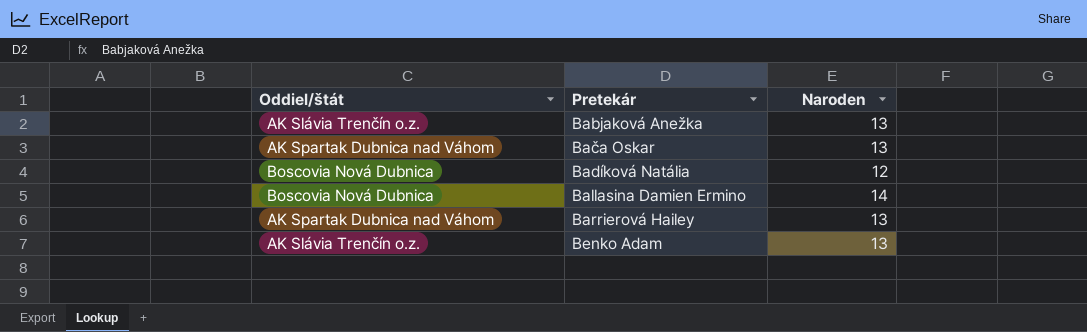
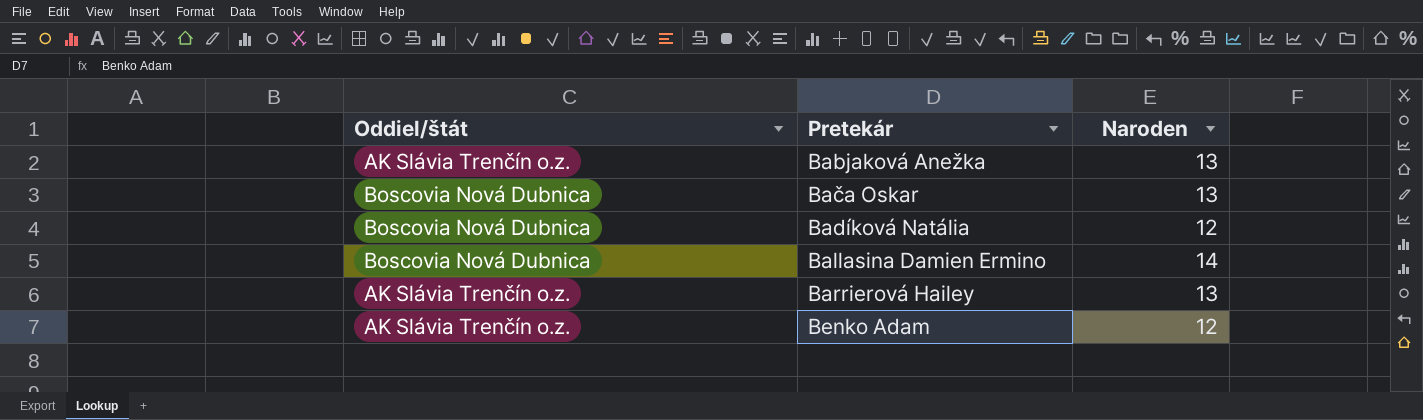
Bača Oskar | Oddiel/štát: AK Spartak Dubnica nad Váhom -> Boscovia Nová Dubnica
Barrierová Hailey | Oddiel/štát: AK Spartak Dubnica nad Váhom -> AK Slávia Trenčín o.z.
Benko Adam | Naroden: 13 -> 12

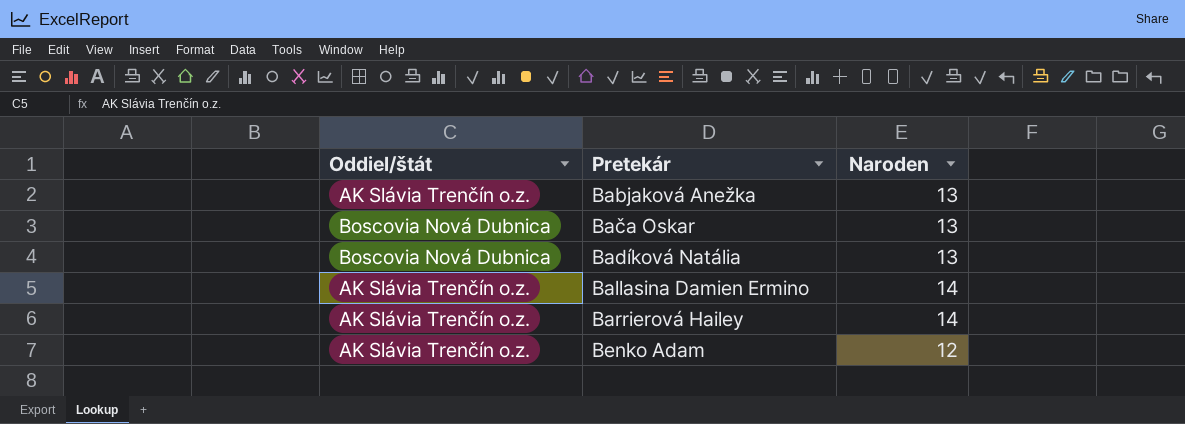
Badíková Natália | Naroden: 12 -> 13
Ballasina Damien Ermino | Oddiel/štát: Boscovia Nová Dubnica -> AK Slávia Trenčín o.z.
Barrierová Hailey | Naroden: 13 -> 14

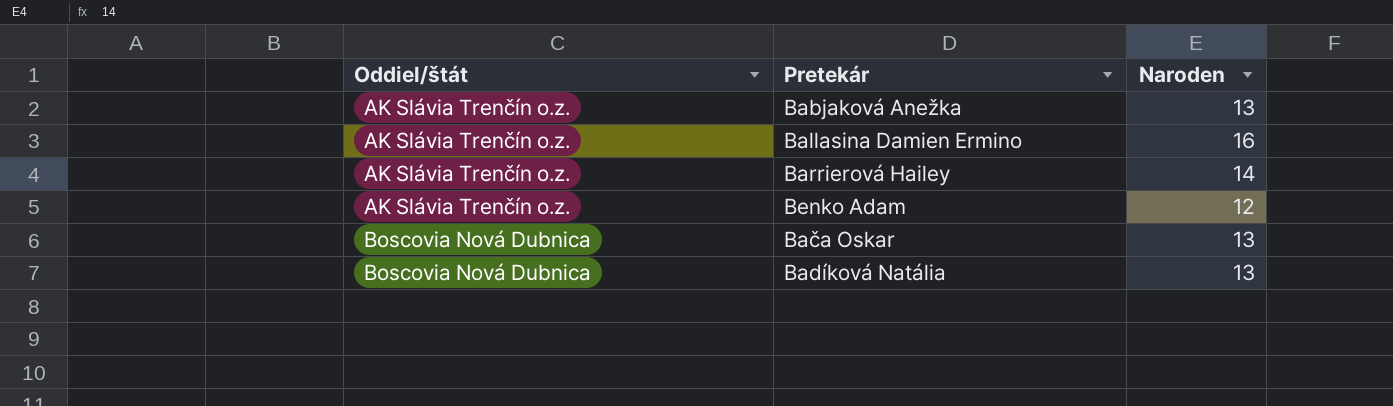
row order: Pretekár ascending -> Oddiel/štát ascending
Ballasina Damien Ermino | Naroden: 14 -> 16

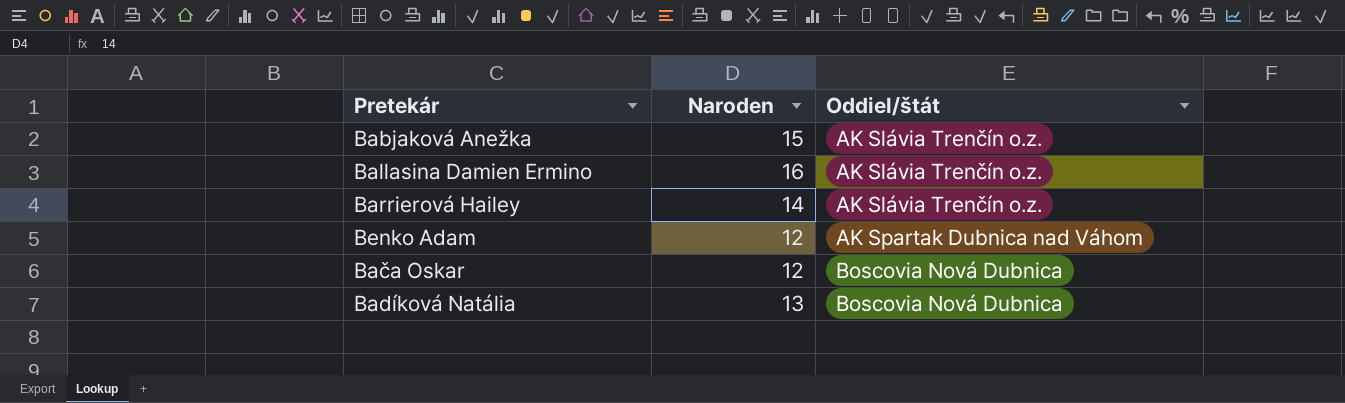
column Oddiel/štát | position: 1 -> 3
Babjaková Anežka | Naroden: 13 -> 15
Benko Adam | Oddiel/štát: AK Slávia Trenčín o.z. -> AK Spartak Dubnica nad Váhom
Bača Oskar | Naroden: 13 -> 12

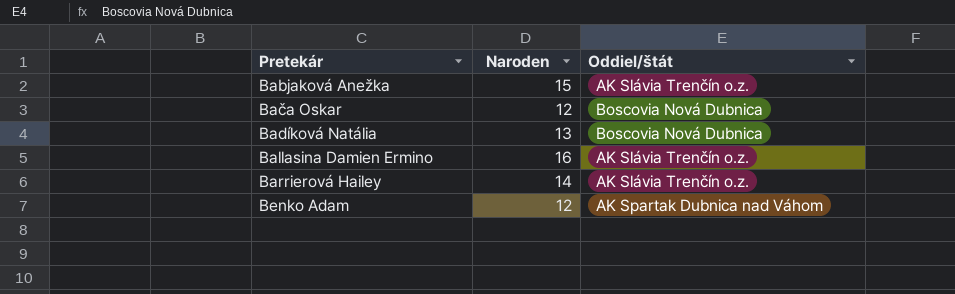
row order: Oddiel/štát ascending -> Pretekár ascending

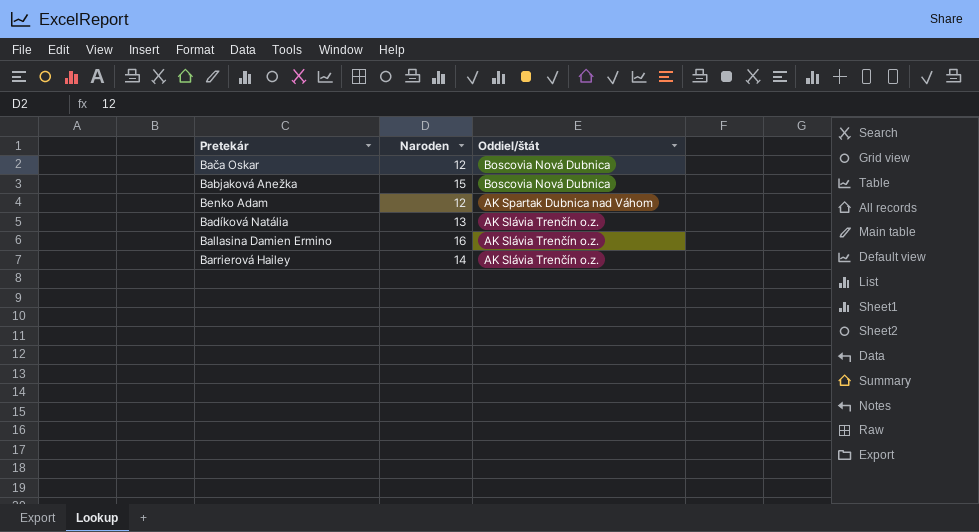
row order: Pretekár ascending -> Oddiel/štát descending
Babjaková Anežka | Oddiel/štát: AK Slávia Trenčín o.z. -> Boscovia Nová Dubnica
Badíková Natália | Oddiel/štát: Boscovia Nová Dubnica -> AK Slávia Trenčín o.z.

